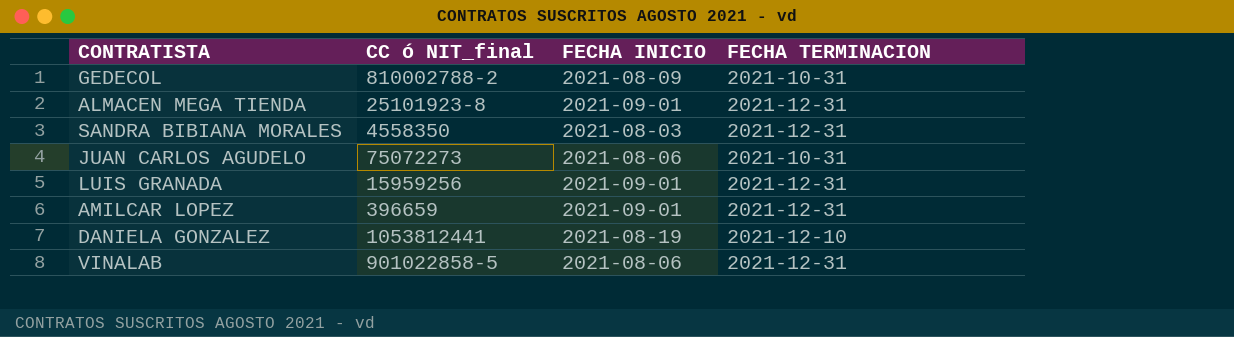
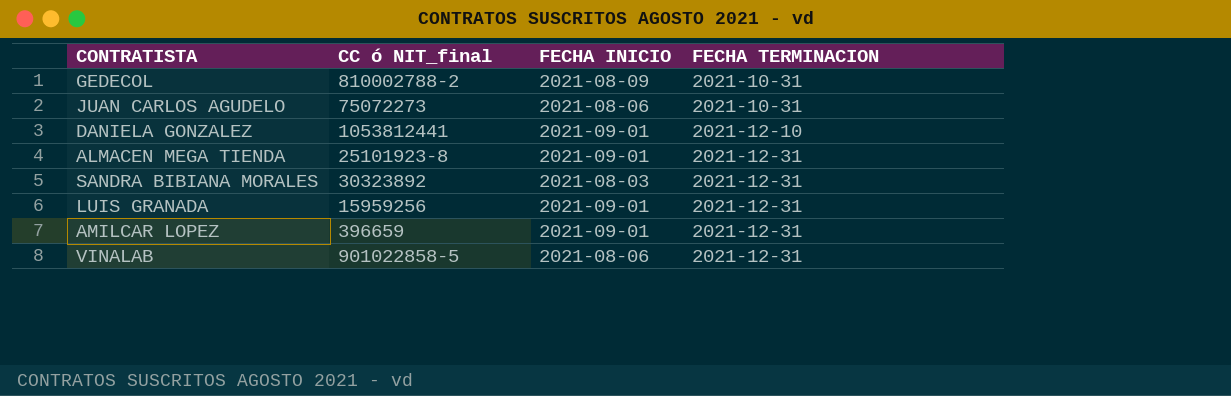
row order: none -> FECHA TERMINACION ascending
DANIELA GONZALEZ | FECHA INICIO: 2021-08-19 -> 2021-09-01
SANDRA BIBIANA MORALES | CC ó NIT_final: 4558350 -> 30323892

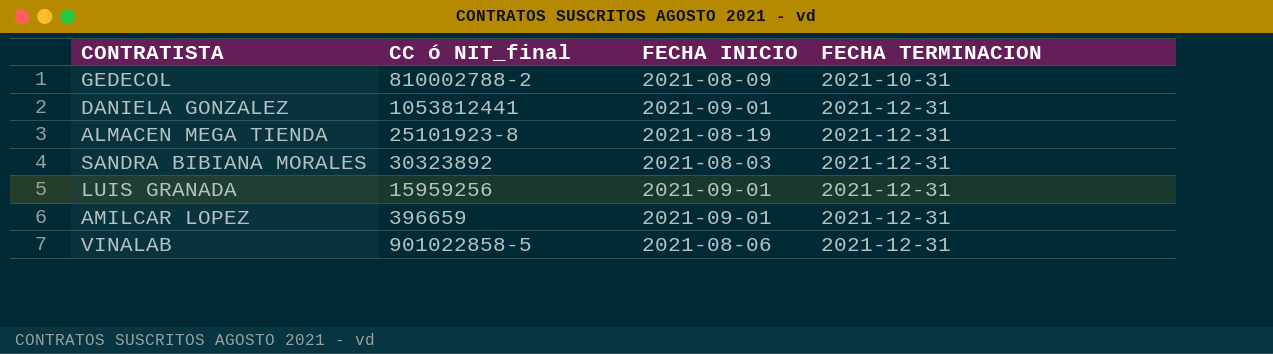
row JUAN CARLOS AGUDELO: 75072273 | 2021-08-06 | 2021-10-31 -> none
DANIELA GONZALEZ | FECHA TERMINACION: 2021-12-10 -> 2021-12-31
ALMACEN MEGA TIENDA | FECHA INICIO: 2021-09-01 -> 2021-08-19

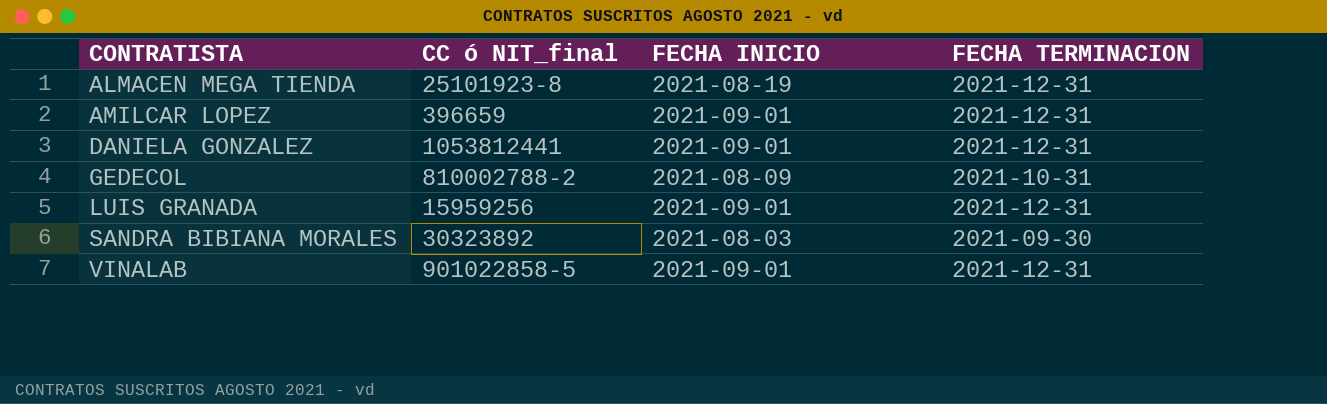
row order: FECHA TERMINACION ascending -> CONTRATISTA ascending
SANDRA BIBIANA MORALES | FECHA TERMINACION: 2021-12-31 -> 2021-09-30
VINALAB | FECHA INICIO: 2021-08-06 -> 2021-09-01

